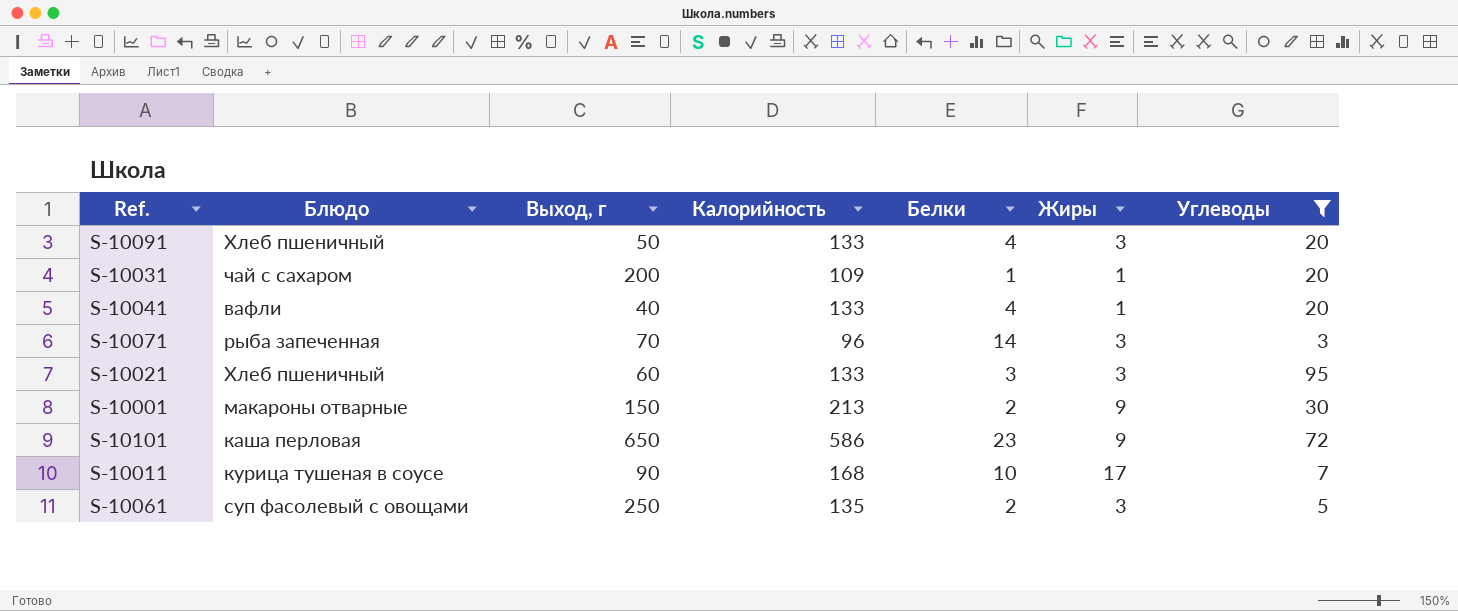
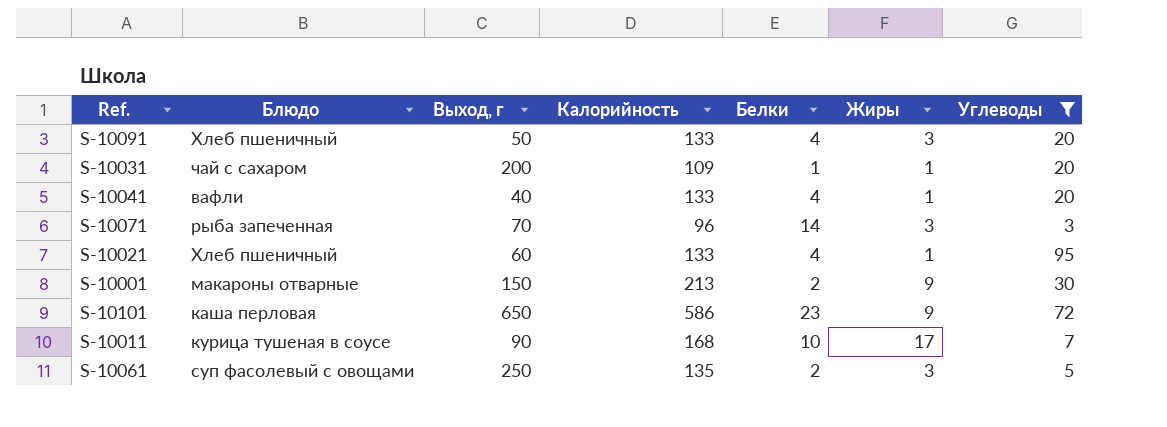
S-10021 | Белки: 3 -> 4
S-10021 | Жиры: 3 -> 1

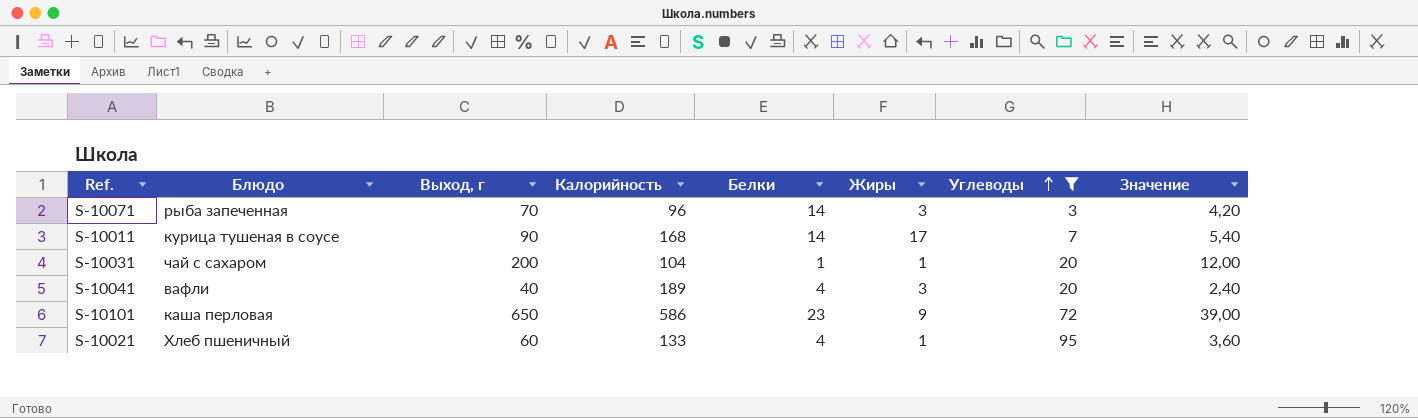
row order: none -> Углеводы ascending
column Значение | formula: none -> [Выход, г] * 0,06
row S-10091: Хлеб пшеничный | 50 | 133 | 4 | 3 | 20 -> none
row S-10001: макароны отварные | 150 | 213 | 2 | 9 | 30 -> none
row S-10061: суп фасолевый с овощами | 250 | 135 | 2 | 3 | 5 -> none
S-10011 | Белки: 10 -> 14
S-10031 | Калорийность: 109 -> 104
S-10041 | Калорийность: 133 -> 189
S-10041 | Жиры: 1 -> 3

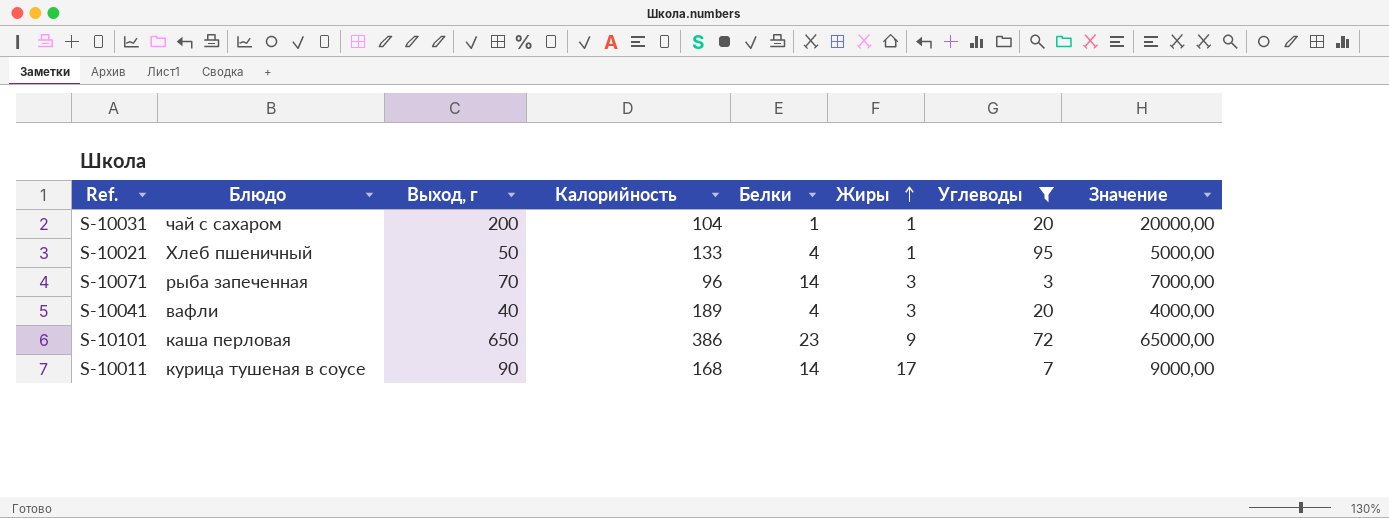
row order: Углеводы ascending -> Жиры ascending
column Значение | formula: [Выход, г] * 0,06 -> [Выход, г] * 100
S-10021 | Выход, г: 60 -> 50
S-10101 | Калорийность: 586 -> 386

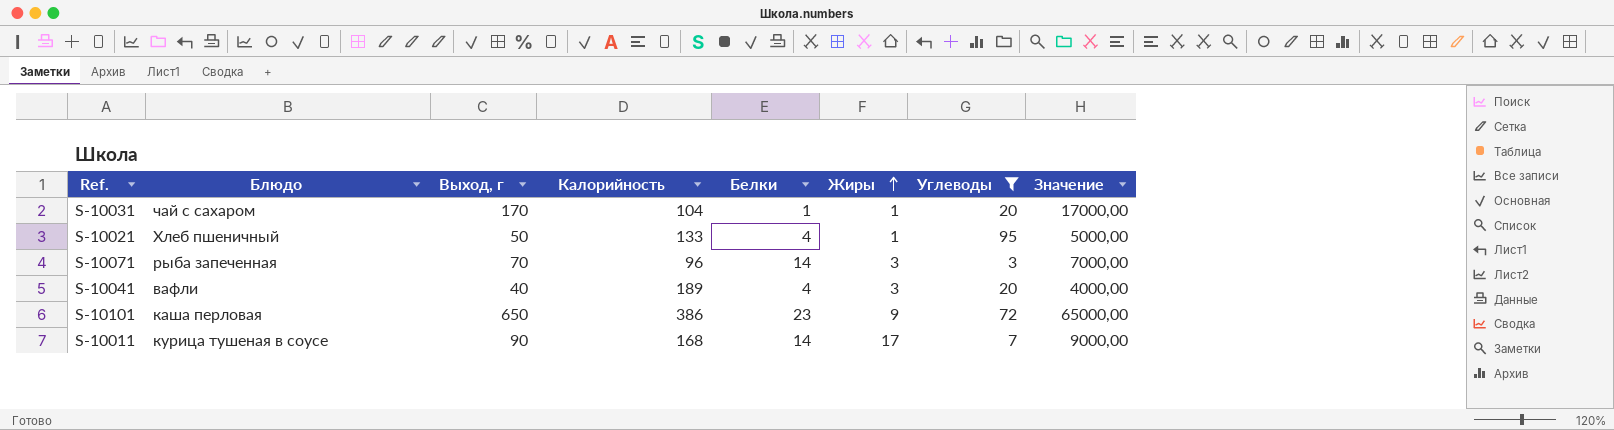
S-10031 | Выход, г: 200 -> 170
S-10031 | Значение: 20000,00 -> 17000,00

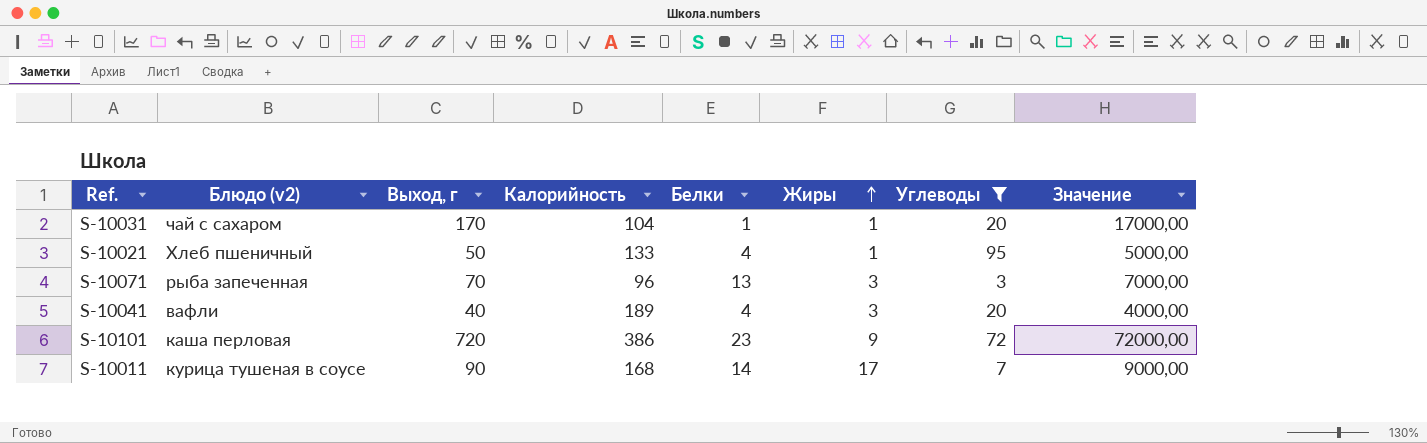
column name: Блюдо -> Блюдо (v2)
S-10071 | Белки: 14 -> 13
S-10101 | Выход, г: 650 -> 720
S-10101 | Значение: 65000,00 -> 72000,00

